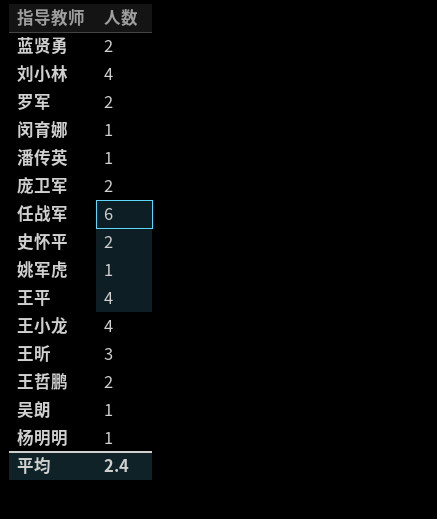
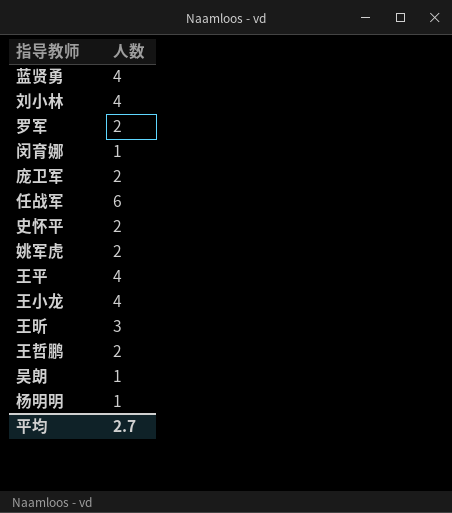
row 潘传英: 1 -> none
蓝贤勇 | 人数: 2 -> 4
姚军虎 | 人数: 1 -> 2
平均 | 人数: 2.4 -> 2.7

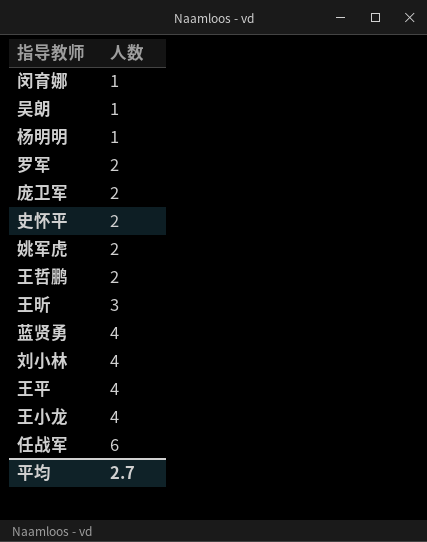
row order: none -> 人数 ascending

